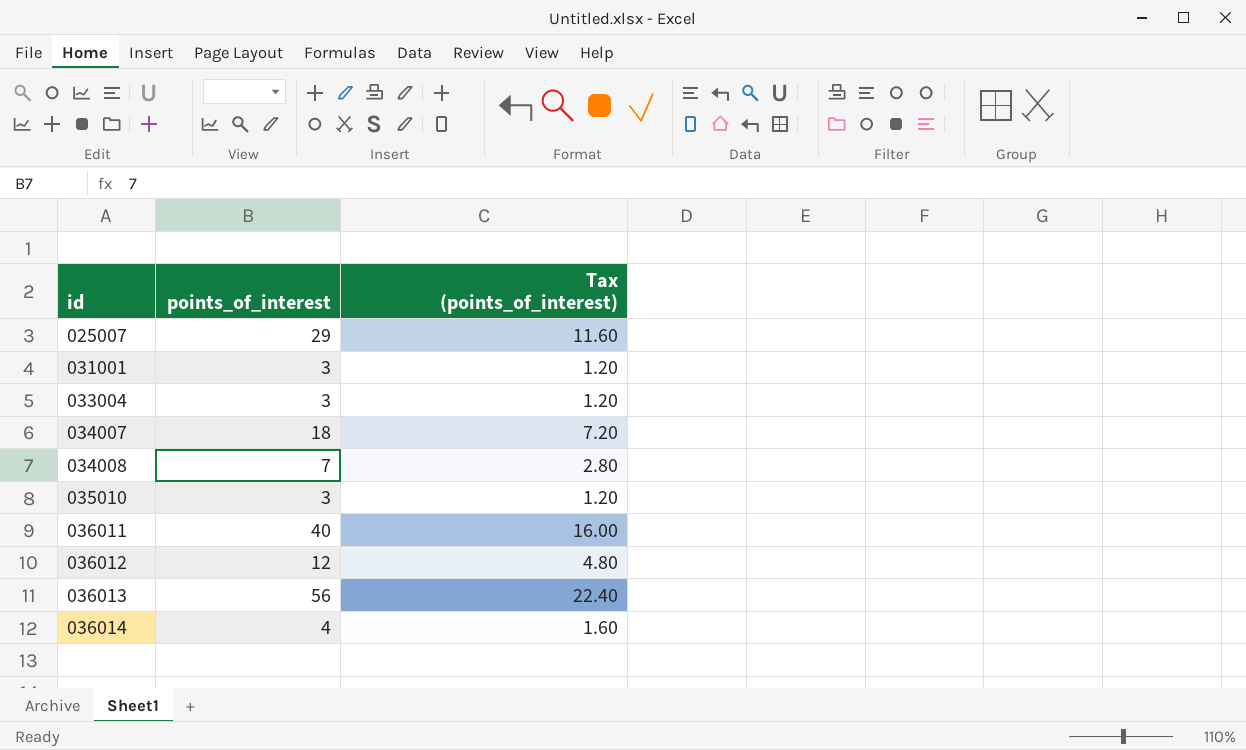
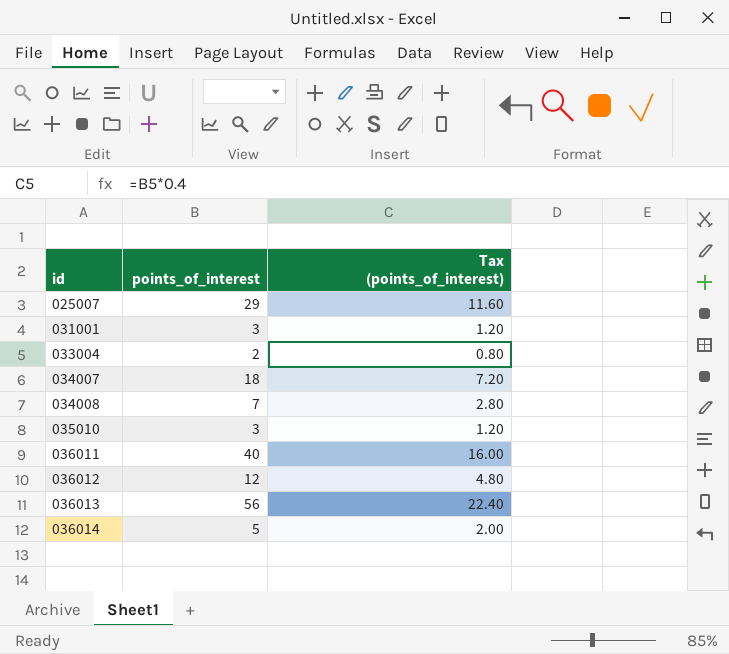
033004 | points_of_interest: 3 -> 2
033004 | Tax (points_of_interest): 1.20 -> 0.80
036014 | points_of_interest: 4 -> 5
036014 | Tax (points_of_interest): 1.60 -> 2.00

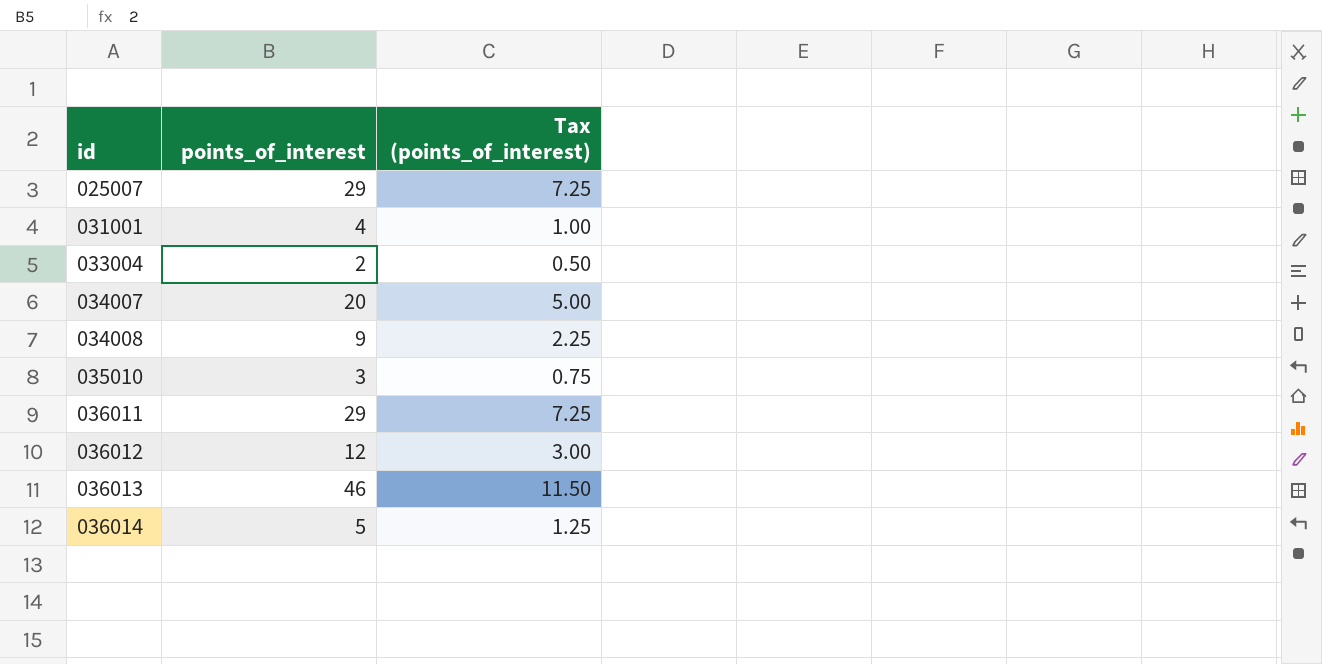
column Tax (points_of_interest) | formula: [points_of_interest] * 0.4 -> [points_of_interest] * 0.25
031001 | points_of_interest: 3 -> 4
034007 | points_of_interest: 18 -> 20
034008 | points_of_interest: 7 -> 9
036011 | points_of_interest: 40 -> 29
036013 | points_of_interest: 56 -> 46

